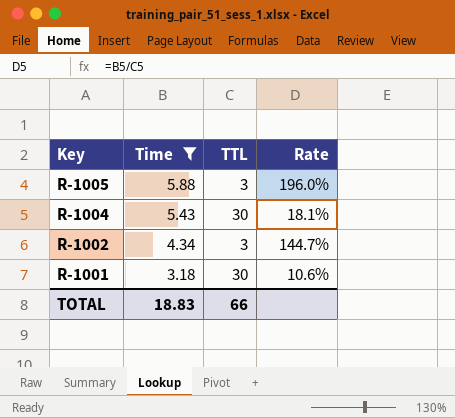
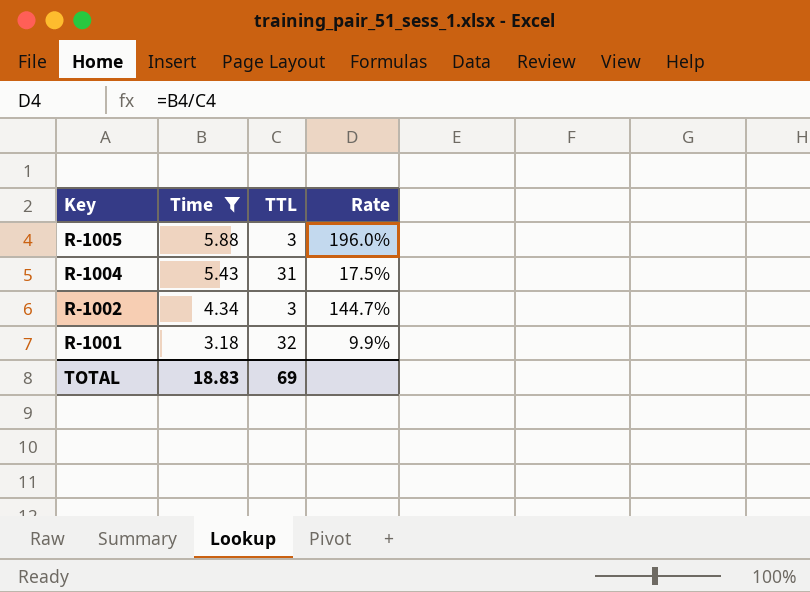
R-1004 | TTL: 30 -> 31
R-1004 | Rate: 18.1% -> 17.5%
R-1001 | TTL: 30 -> 32
R-1001 | Rate: 10.6% -> 9.9%
TOTAL | TTL: 66 -> 69

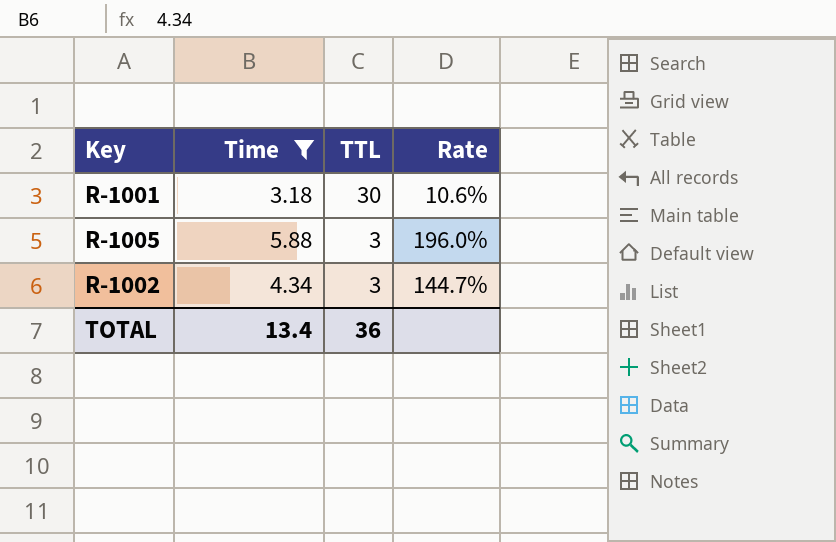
row order: Key descending -> TTL descending
row R-1004: 5.43 | 31 | 17.5% -> none
R-1001 | TTL: 32 -> 30
R-1001 | Rate: 9.9% -> 10.6%
TOTAL | Time: 18.83 -> 13.4
TOTAL | TTL: 69 -> 36

